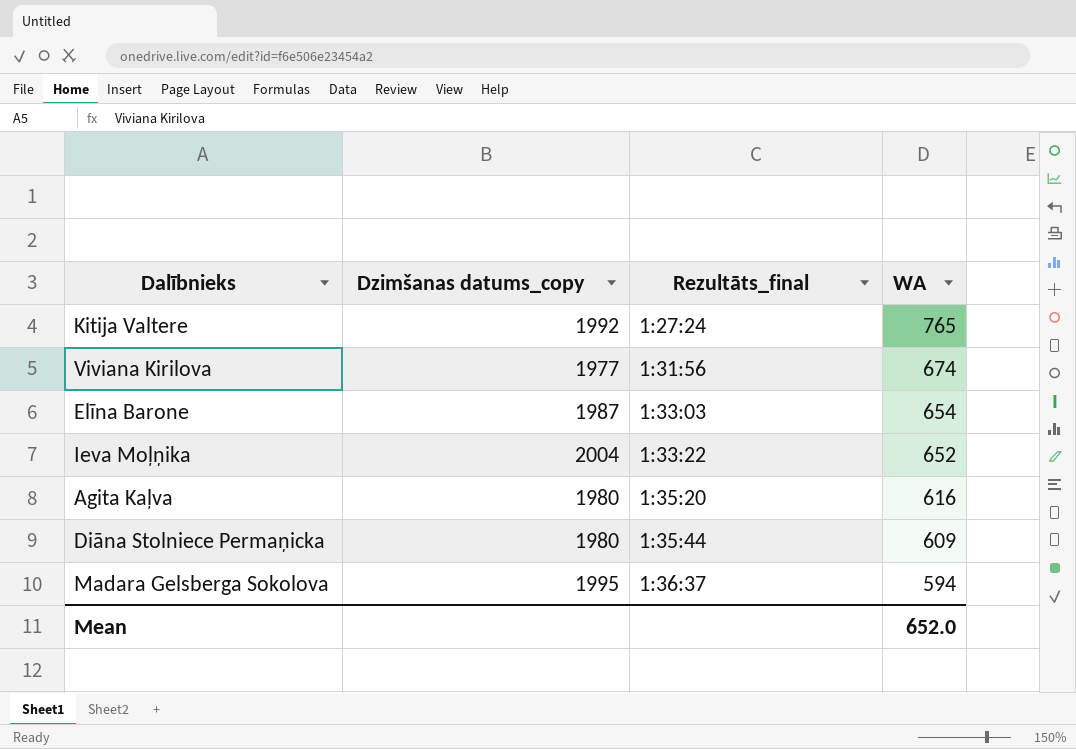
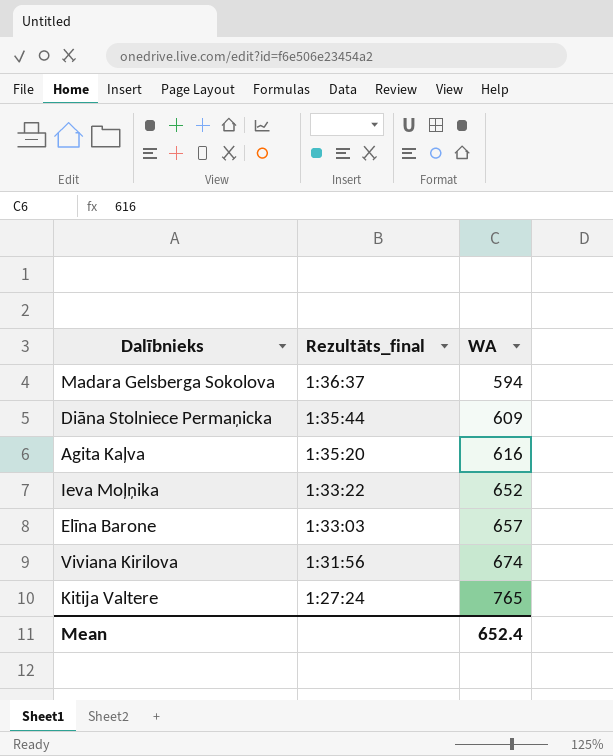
row order: Rezultāts_final ascending -> Rezultāts_final descending
column Dzimšanas datums_copy | position: 2 -> none
Elīna Barone | WA: 654 -> 657
Mean | WA: 652.0 -> 652.4

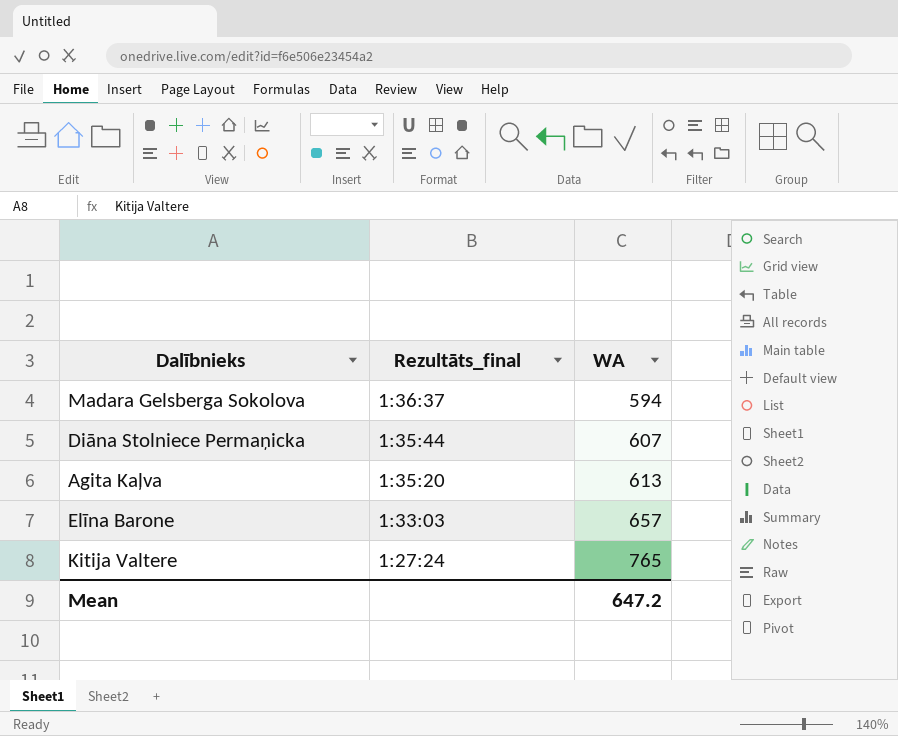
row Ieva Moļņika: 1:33:22 | 652 -> none
row Viviana Kirilova: 1:31:56 | 674 -> none
Diāna Stolniece Permaņicka | WA: 609 -> 607
Agita Kaļva | WA: 616 -> 613
Mean | WA: 652.4 -> 647.2

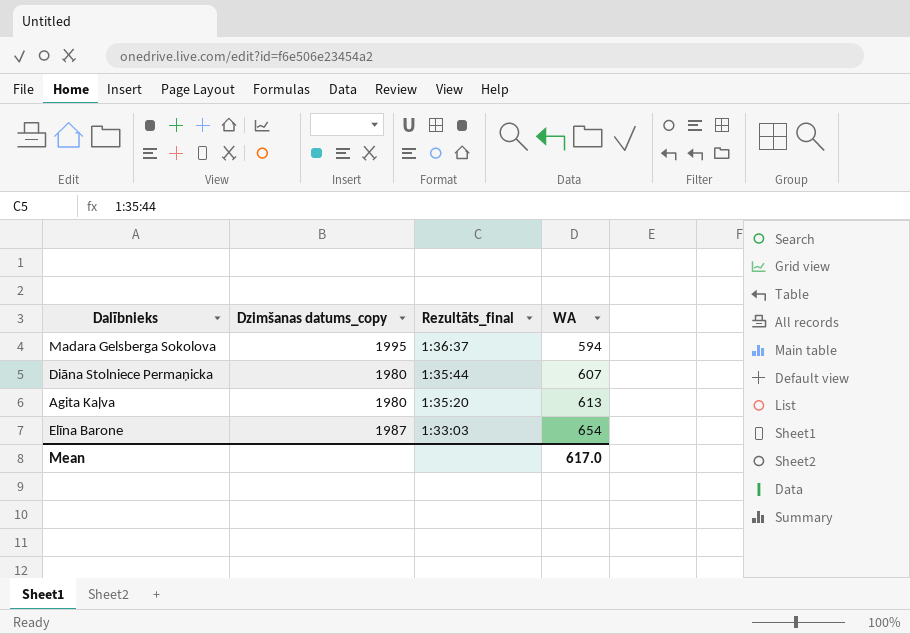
column Dzimšanas datums_copy | position: none -> 2
row Kitija Valtere: 1:27:24 | 765 -> none
Elīna Barone | WA: 657 -> 654
Mean | WA: 647.2 -> 617.0

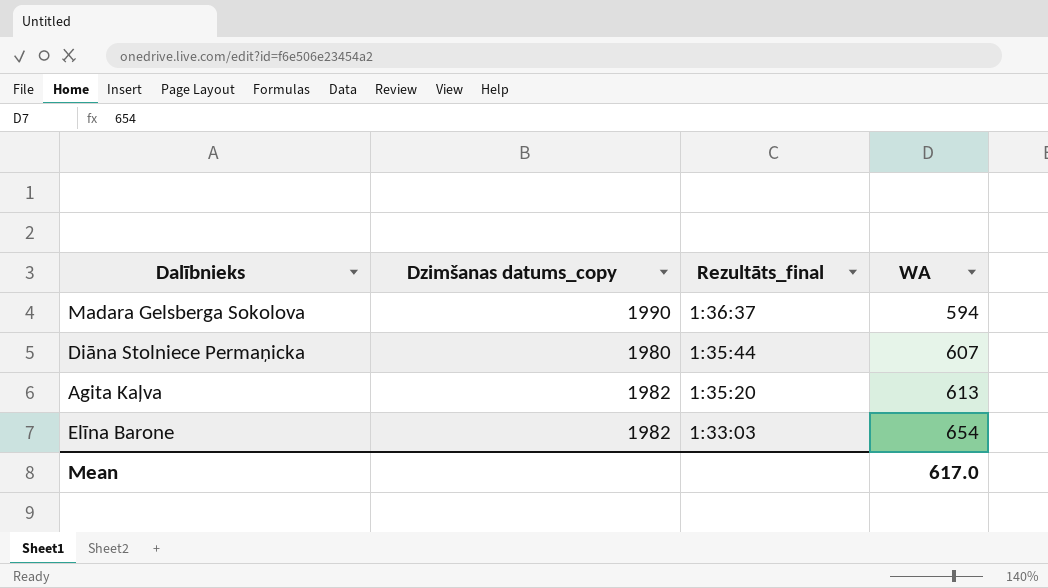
Madara Gelsberga Sokolova | Dzimšanas datums_copy: 1995 -> 1990
Agita Kaļva | Dzimšanas datums_copy: 1980 -> 1982
Elīna Barone | Dzimšanas datums_copy: 1987 -> 1982

